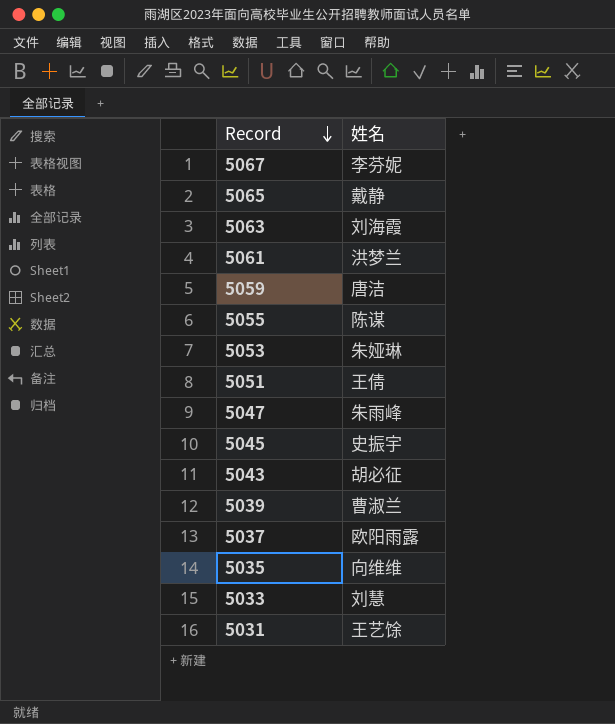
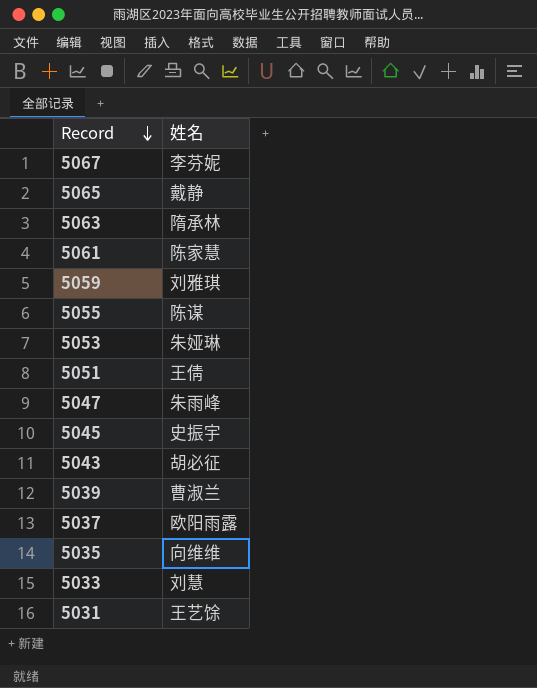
5063 | 姓名: 刘海霞 -> 隋承林
5061 | 姓名: 洪梦兰 -> 陈家慧
5059 | 姓名: 唐洁 -> 刘雅琪

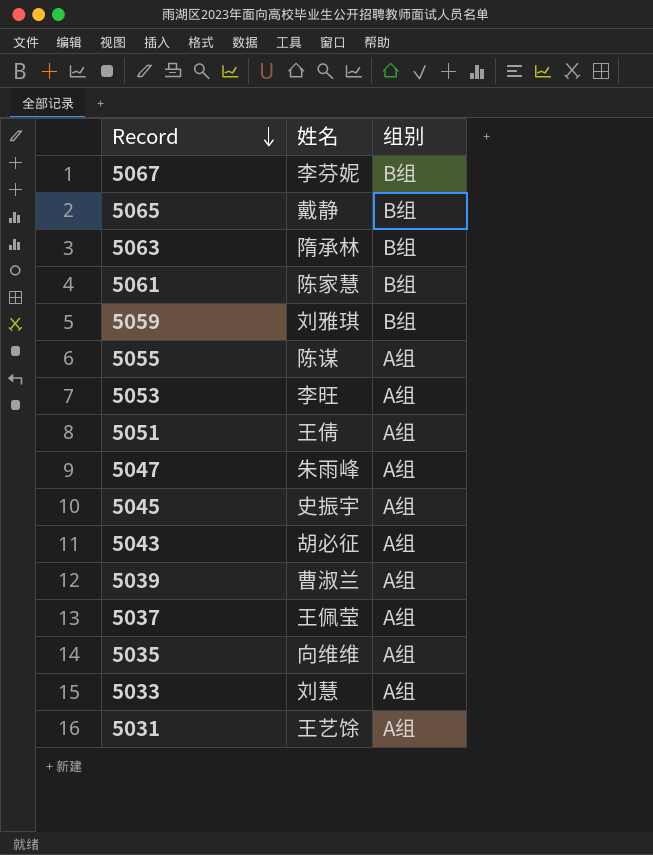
column 组别 | position: none -> 3
5053 | 姓名: 朱娅琳 -> 李旺
5037 | 姓名: 欧阳雨露 -> 王佩莹

